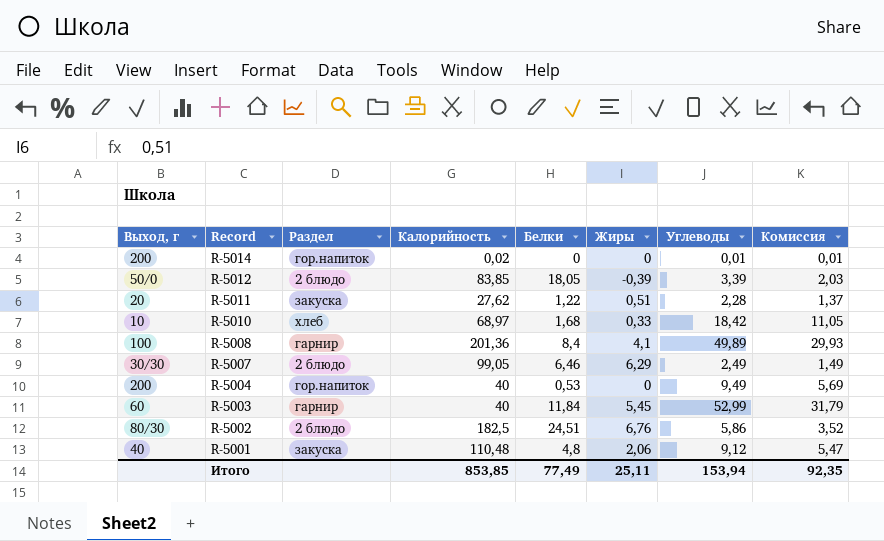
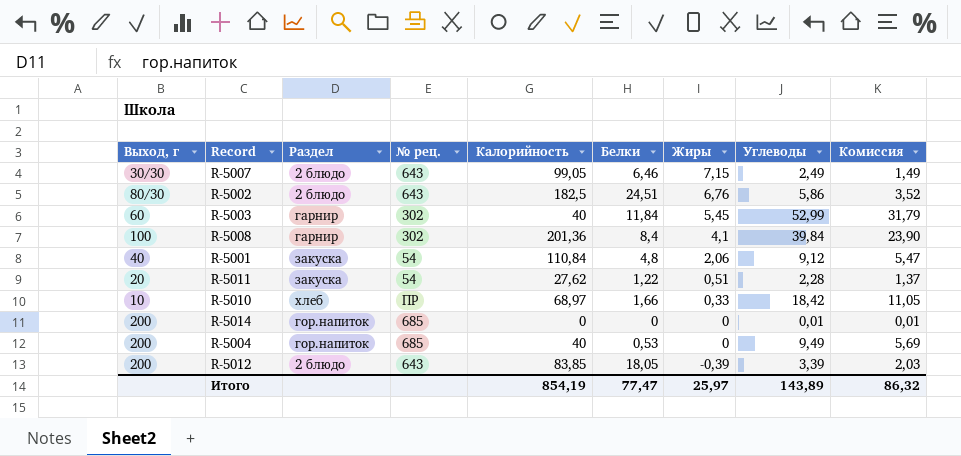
row order: Record descending -> Жиры descending
column № рец. | position: none -> 4
R-5007 | Жиры: 6,29 -> 7,15
R-5008 | Углеводы: 49,89 -> 39,84
R-5008 | Комиссия: 29,93 -> 23,90
R-5001 | Калорийность: 110,48 -> 110,84
R-5010 | Белки: 1,68 -> 1,66
R-5014 | Калорийность: 0,02 -> 0
R-5012 | Выход, г: 50/0 -> 200
Итого | Калорийность: 853,85 -> 854,19
Итого | Белки: 77,49 -> 77,47
Итого | Жиры: 25,11 -> 25,97
Итого | Углеводы: 153,94 -> 143,89
Итого | Комиссия: 92,35 -> 86,32

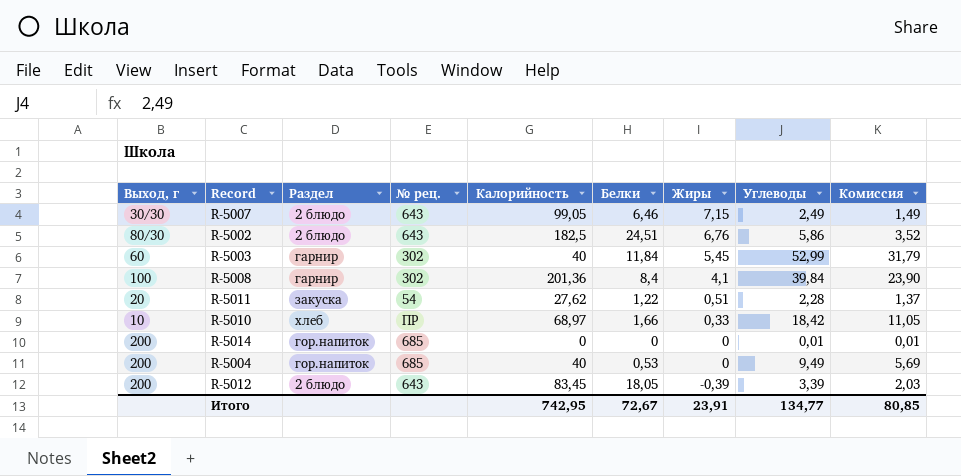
row R-5001: 40 | закуска | 54 | 110,84 | 4,8 | 2,06 | 9,12 | 5,47 -> none
R-5012 | Калорийность: 83,85 -> 83,45
Итого | Калорийность: 854,19 -> 742,95
Итого | Белки: 77,47 -> 72,67
Итого | Жиры: 25,97 -> 23,91
Итого | Углеводы: 143,89 -> 134,77
Итого | Комиссия: 86,32 -> 80,85

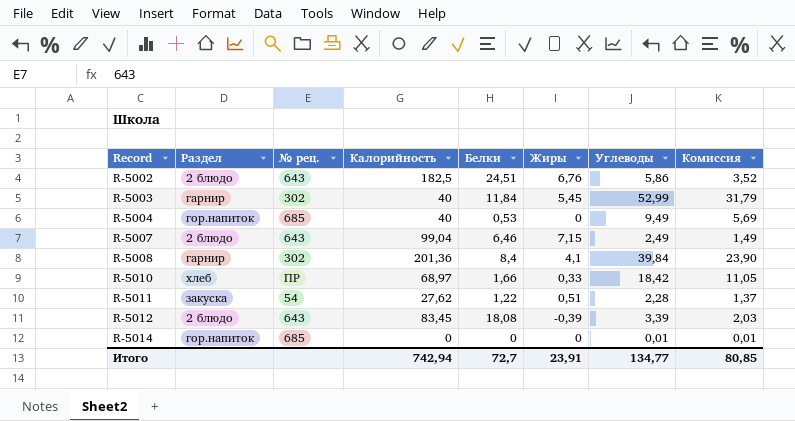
row order: Жиры descending -> Record ascending
column Выход, г | position: 1 -> none
R-5007 | Калорийность: 99,05 -> 99,04
R-5012 | Белки: 18,05 -> 18,08
Итого | Калорийность: 742,95 -> 742,94
Итого | Белки: 72,67 -> 72,7

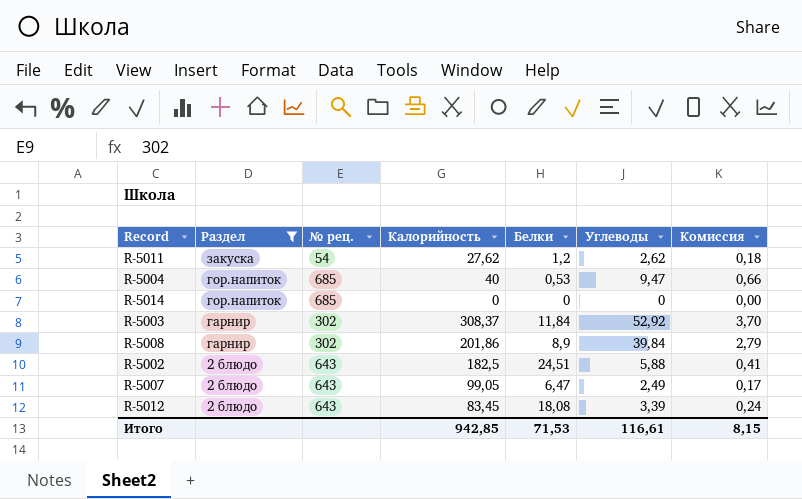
filter: none -> Раздел != хлеб
row order: Record ascending -> Раздел descending
column Жиры | position: 6 -> none
column Комиссия | formula: [Углеводы] * 0,6 -> [Углеводы] * 0,07
R-5011 | Белки: 1,22 -> 1,2
R-5011 | Углеводы: 2,28 -> 2,62
R-5004 | Углеводы: 9,49 -> 9,47
R-5014 | Углеводы: 0,01 -> 0
R-5003 | Калорийность: 40 -> 308,37
R-5003 | Углеводы: 52,99 -> 52,92
R-5008 | Калорийность: 201,36 -> 201,86
R-5008 | Белки: 8,4 -> 8,9
R-5002 | Углеводы: 5,86 -> 5,88
R-5007 | Калорийность: 99,04 -> 99,05
R-5007 | Белки: 6,46 -> 6,47
Итого | Калорийность: 742,94 -> 942,85
Итого | Белки: 72,7 -> 71,53
Итого | Углеводы: 134,77 -> 116,61
Итого | Комиссия: 80,85 -> 8,15

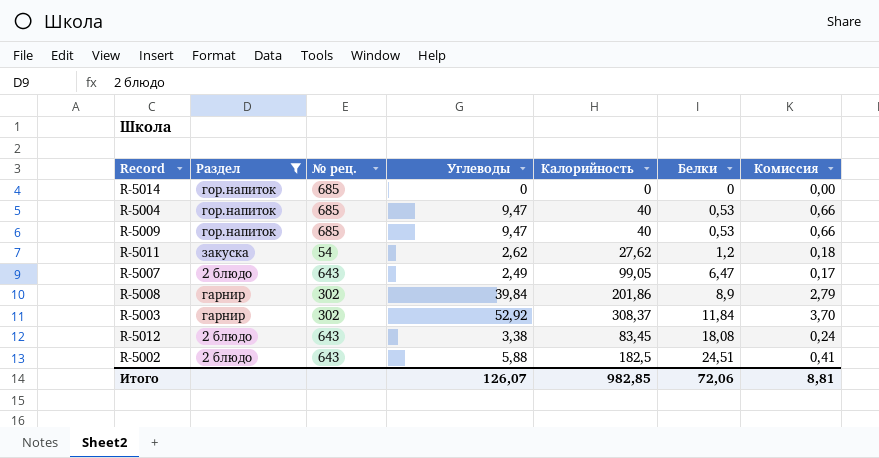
row order: Раздел descending -> Белки ascending
column Углеводы | position: 6 -> 4
row R-5009: none -> гор.напиток | 685 | 9,47 | 40 | 0,53 | 0,66
R-5012 | Углеводы: 3,39 -> 3,38
Итого | Углеводы: 116,61 -> 126,07
Итого | Калорийность: 942,85 -> 982,85
Итого | Белки: 71,53 -> 72,06
Итого | Комиссия: 8,15 -> 8,81

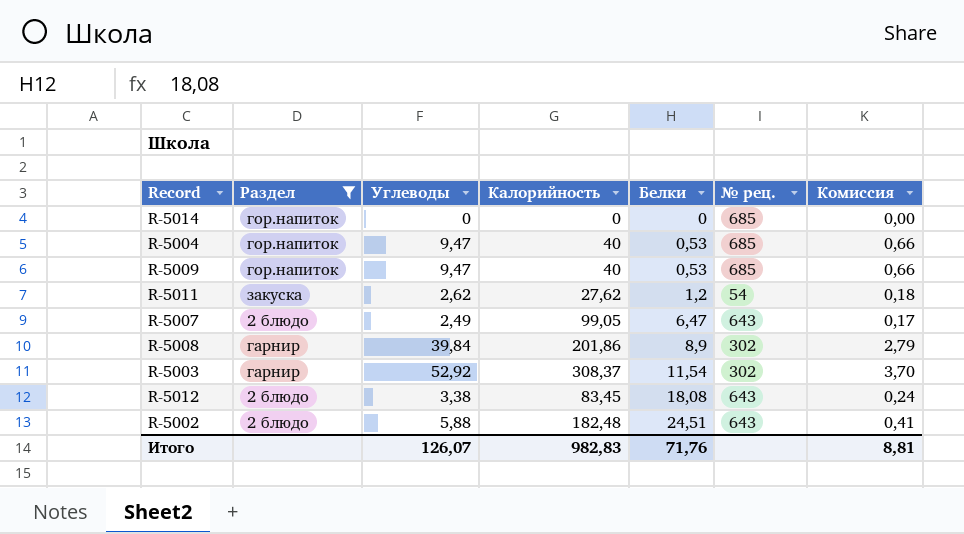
column № рец. | position: 3 -> 6
R-5003 | Белки: 11,84 -> 11,54
R-5002 | Калорийность: 182,5 -> 182,48
Итого | Калорийность: 982,85 -> 982,83
Итого | Белки: 72,06 -> 71,76

